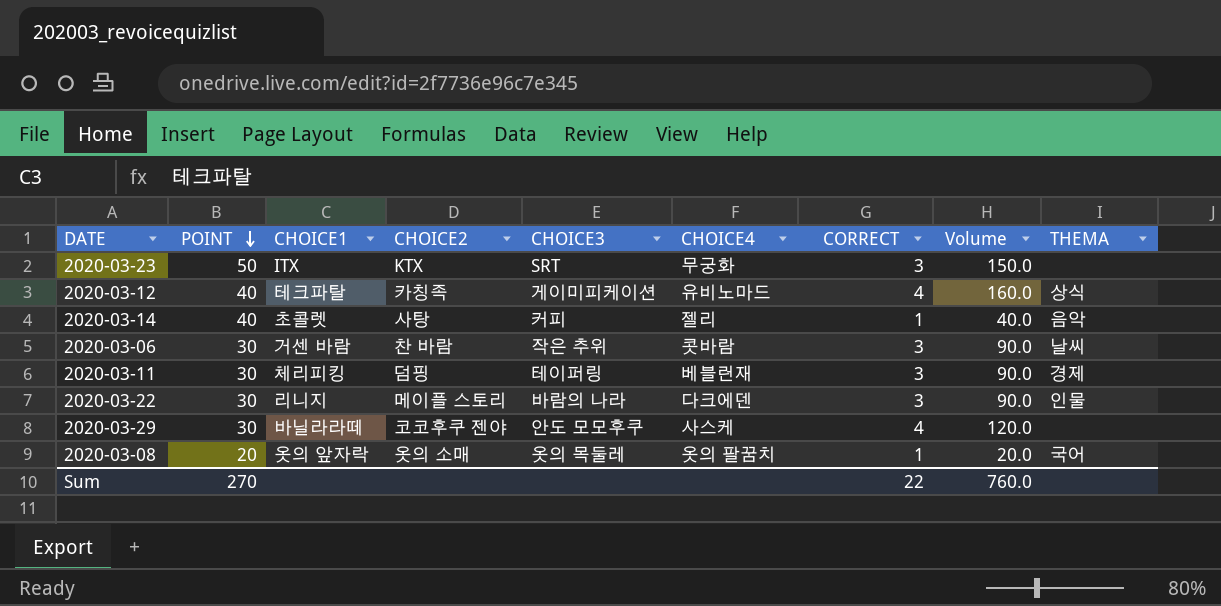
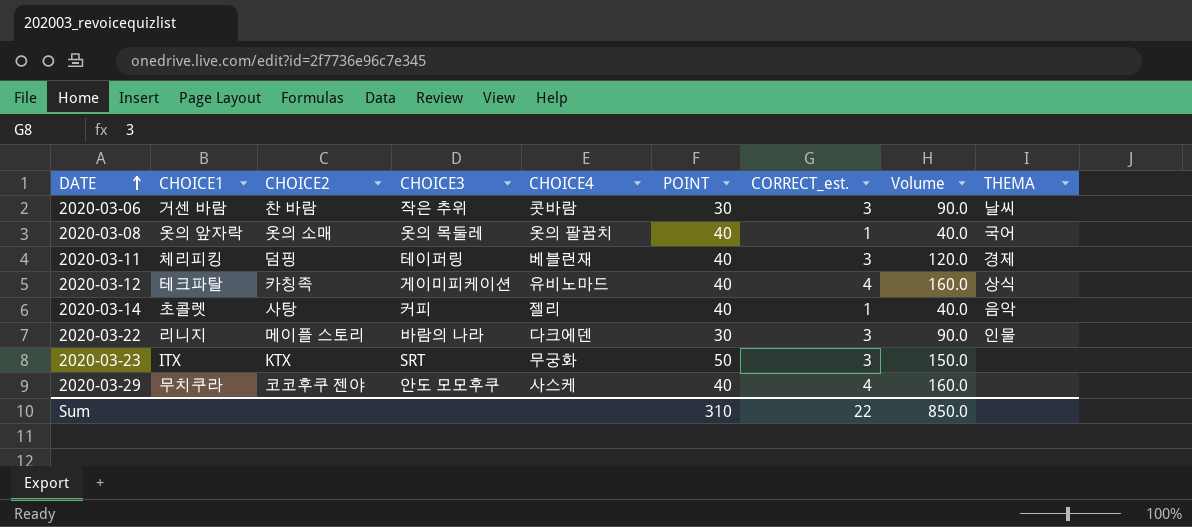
row order: POINT descending -> DATE ascending
column POINT | position: 2 -> 6
column name: CORRECT -> CORRECT_est.
2020-03-08 | POINT: 20 -> 40
2020-03-08 | Volume: 20.0 -> 40.0
2020-03-11 | POINT: 30 -> 40
2020-03-11 | Volume: 90.0 -> 120.0
2020-03-29 | CHOICE1: 바닐라라떼 -> 무치쿠라
2020-03-29 | POINT: 30 -> 40
2020-03-29 | Volume: 120.0 -> 160.0
Sum | POINT: 270 -> 310
Sum | Volume: 760.0 -> 850.0

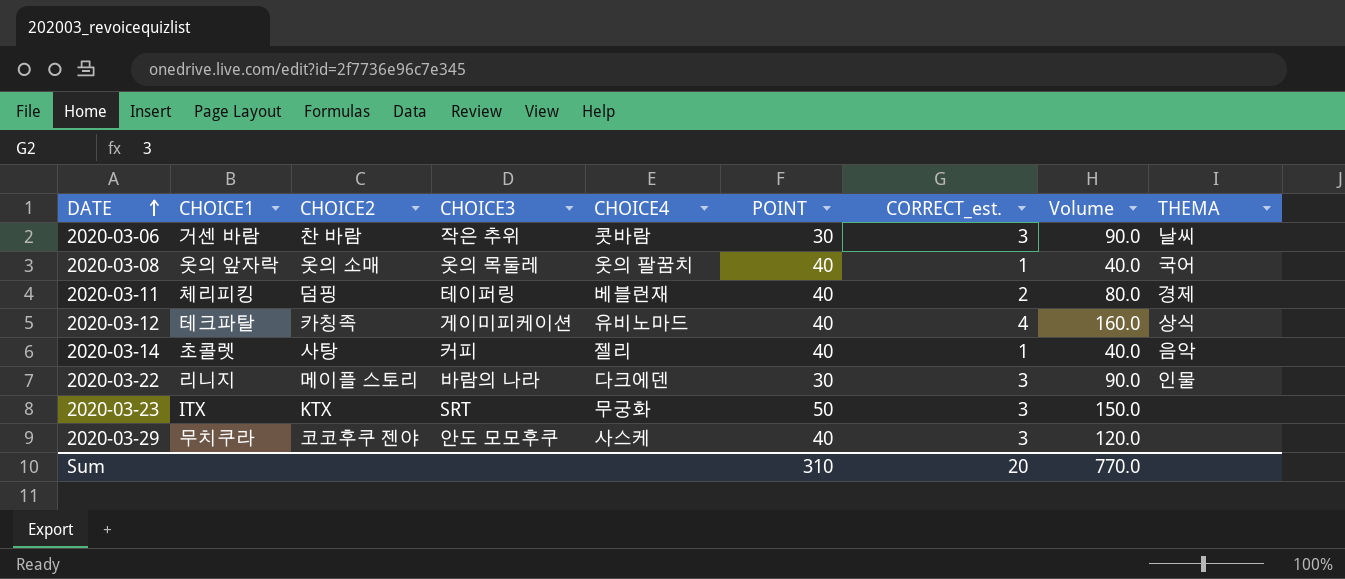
2020-03-11 | CORRECT_est.: 3 -> 2
2020-03-11 | Volume: 120.0 -> 80.0
2020-03-29 | CORRECT_est.: 4 -> 3
2020-03-29 | Volume: 160.0 -> 120.0
Sum | CORRECT_est.: 22 -> 20
Sum | Volume: 850.0 -> 770.0

